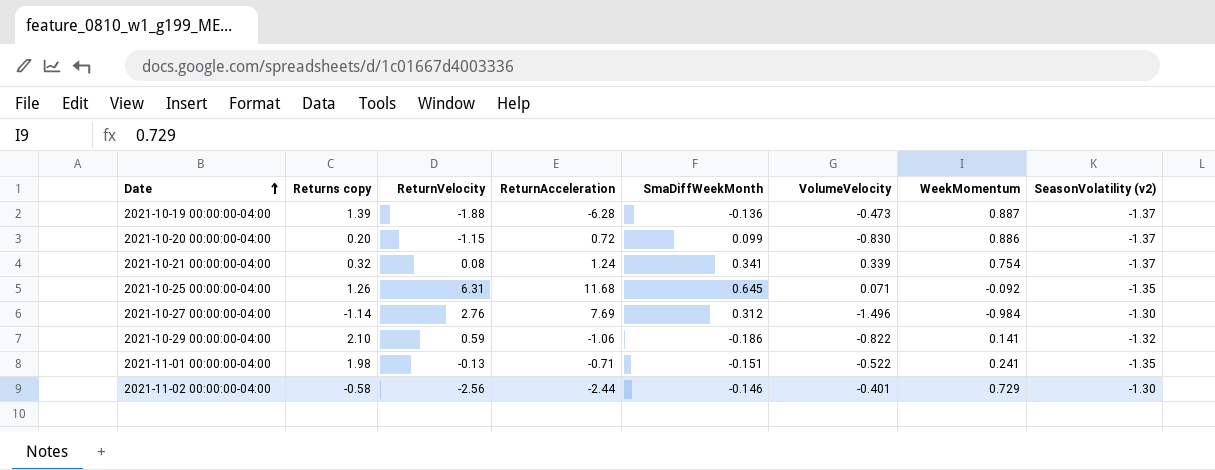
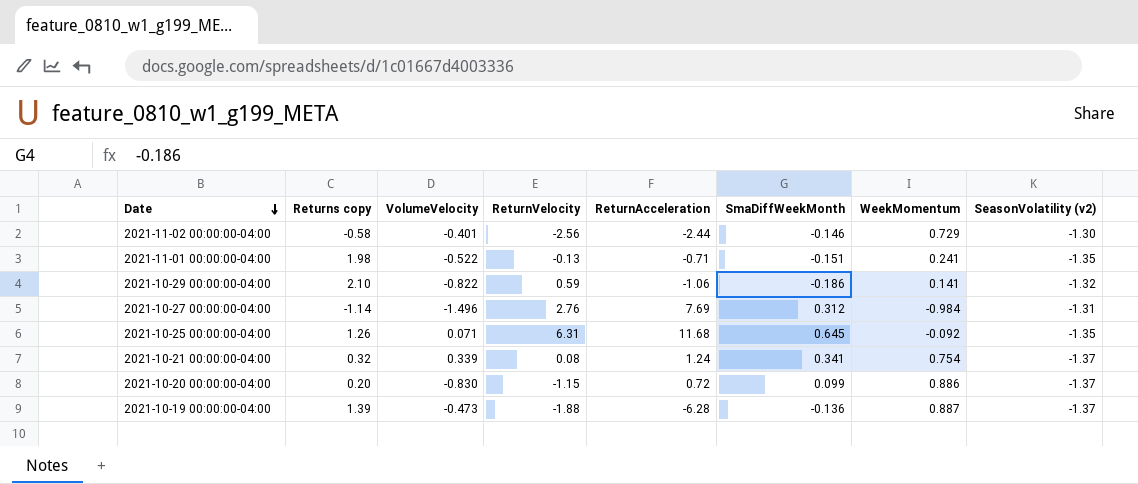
row order: Date ascending -> Date descending
column VolumeVelocity | position: 6 -> 3
2021-10-27 00:00:00-04:00 | SeasonVolatility (v2): -1.30 -> -1.31

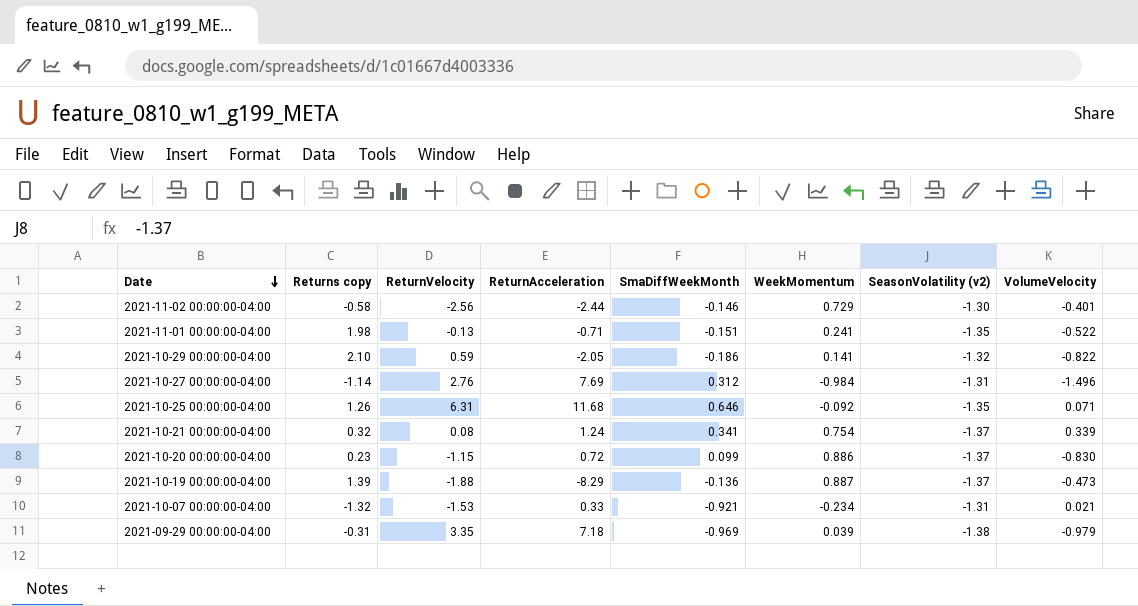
column VolumeVelocity | position: 3 -> 8
2021-10-29 00:00:00-04:00 | ReturnAcceleration: -1.06 -> -2.05
2021-10-25 00:00:00-04:00 | SmaDiffWeekMonth: 0.645 -> 0.646
2021-10-20 00:00:00-04:00 | Returns copy: 0.20 -> 0.23
2021-10-19 00:00:00-04:00 | ReturnAcceleration: -6.28 -> -8.29
row 2021-10-07 00:00:00-04:00: none -> -1.32 | -1.53 | 0.33 | -0.921 | -0.234 | -1.31 | 0.021
row 2021-09-29 00:00:00-04:00: none -> -0.31 | 3.35 | 7.18 | -0.969 | 0.039 | -1.38 | -0.979

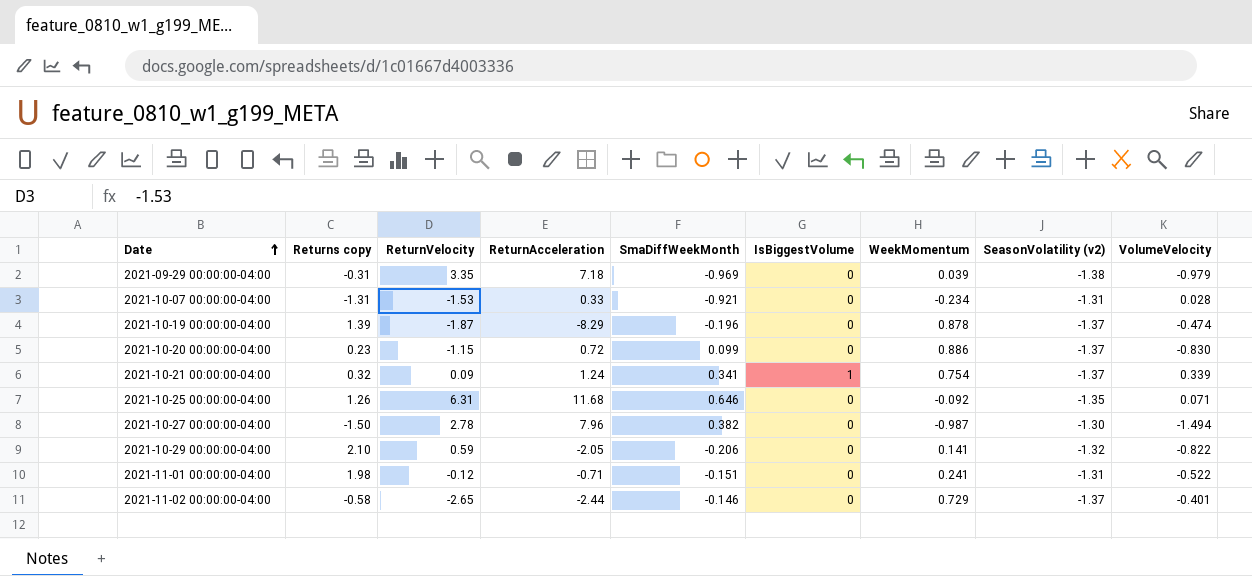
row order: Date descending -> Date ascending
column IsBiggestVolume | position: none -> 6
2021-10-07 00:00:00-04:00 | Returns copy: -1.32 -> -1.31
2021-10-07 00:00:00-04:00 | VolumeVelocity: 0.021 -> 0.028
2021-10-19 00:00:00-04:00 | ReturnVelocity: -1.88 -> -1.87
2021-10-19 00:00:00-04:00 | SmaDiffWeekMonth: -0.136 -> -0.196
2021-10-19 00:00:00-04:00 | WeekMomentum: 0.887 -> 0.878
2021-10-19 00:00:00-04:00 | VolumeVelocity: -0.473 -> -0.474
2021-10-21 00:00:00-04:00 | ReturnVelocity: 0.08 -> 0.09
2021-10-27 00:00:00-04:00 | Returns copy: -1.14 -> -1.50
2021-10-27 00:00:00-04:00 | ReturnVelocity: 2.76 -> 2.78
2021-10-27 00:00:00-04:00 | ReturnAcceleration: 7.69 -> 7.96
2021-10-27 00:00:00-04:00 | SmaDiffWeekMonth: 0.312 -> 0.382
2021-10-27 00:00:00-04:00 | WeekMomentum: -0.984 -> -0.987
2021-10-27 00:00:00-04:00 | SeasonVolatility (v2): -1.31 -> -1.30
2021-10-27 00:00:00-04:00 | VolumeVelocity: -1.496 -> -1.494
2021-10-29 00:00:00-04:00 | SmaDiffWeekMonth: -0.186 -> -0.206
2021-11-01 00:00:00-04:00 | ReturnVelocity: -0.13 -> -0.12
2021-11-01 00:00:00-04:00 | SeasonVolatility (v2): -1.35 -> -1.31
2021-11-02 00:00:00-04:00 | ReturnVelocity: -2.56 -> -2.65
2021-11-02 00:00:00-04:00 | SeasonVolatility (v2): -1.30 -> -1.37

